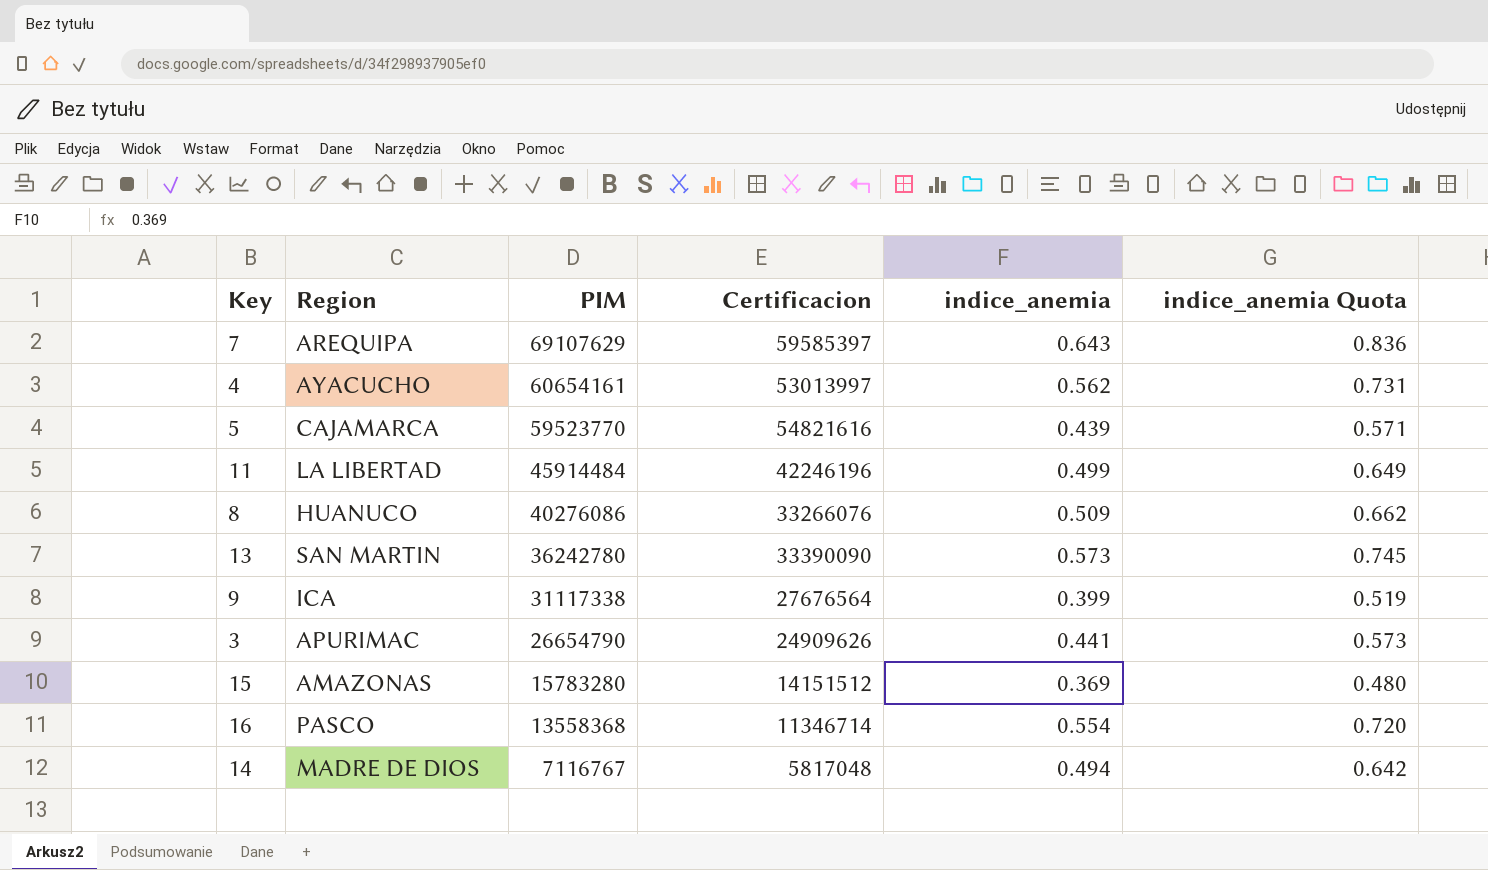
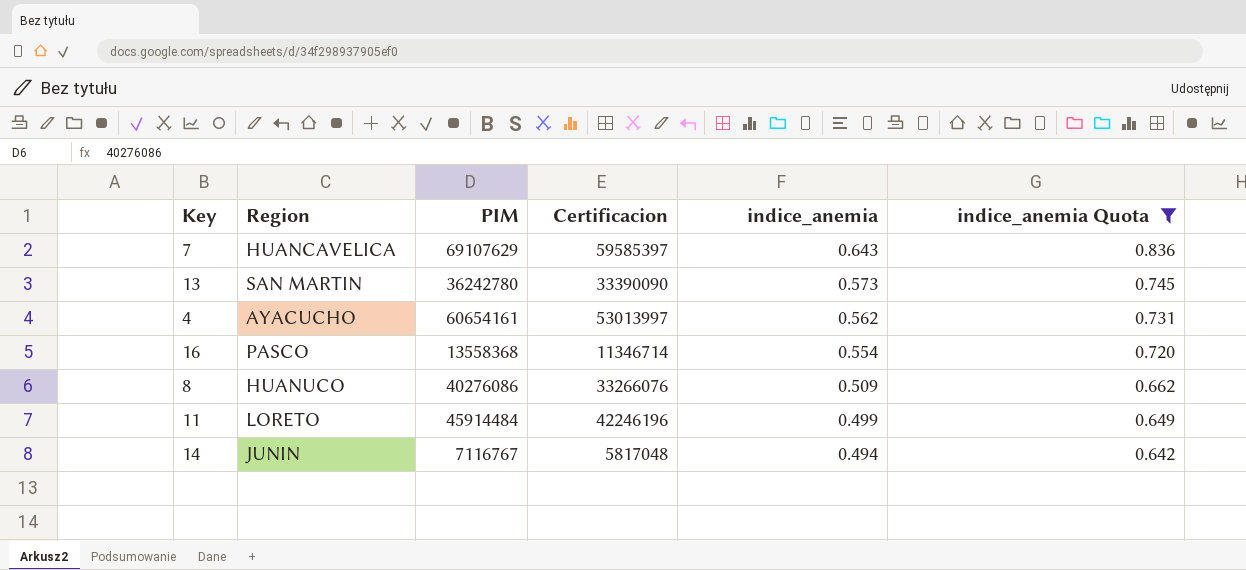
filter: none -> indice_anemia Quota >= 0.642
row order: PIM descending -> indice_anemia descending
7 | Region: AREQUIPA -> HUANCAVELICA
11 | Region: LA LIBERTAD -> LORETO
14 | Region: MADRE DE DIOS -> JUNIN

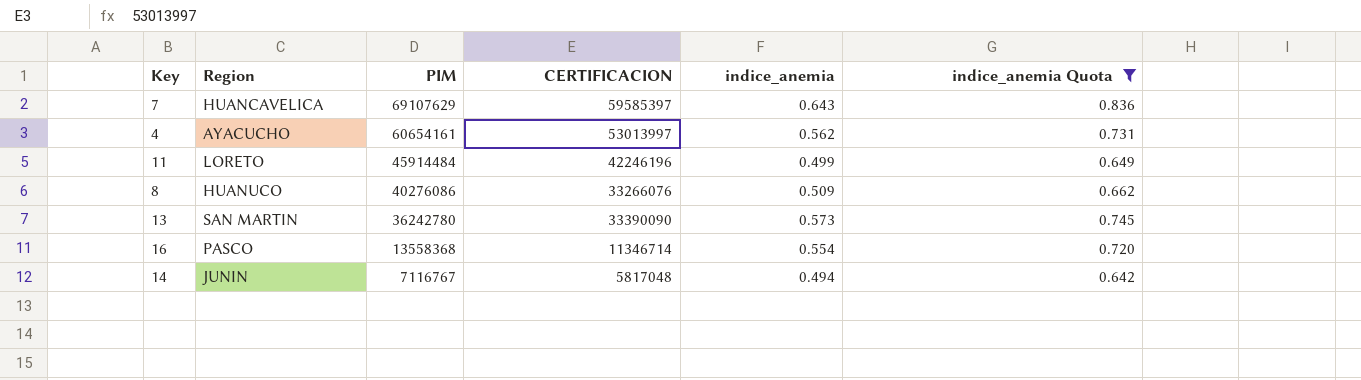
row order: indice_anemia descending -> PIM descending
column name: Certificacion -> CERTIFICACION

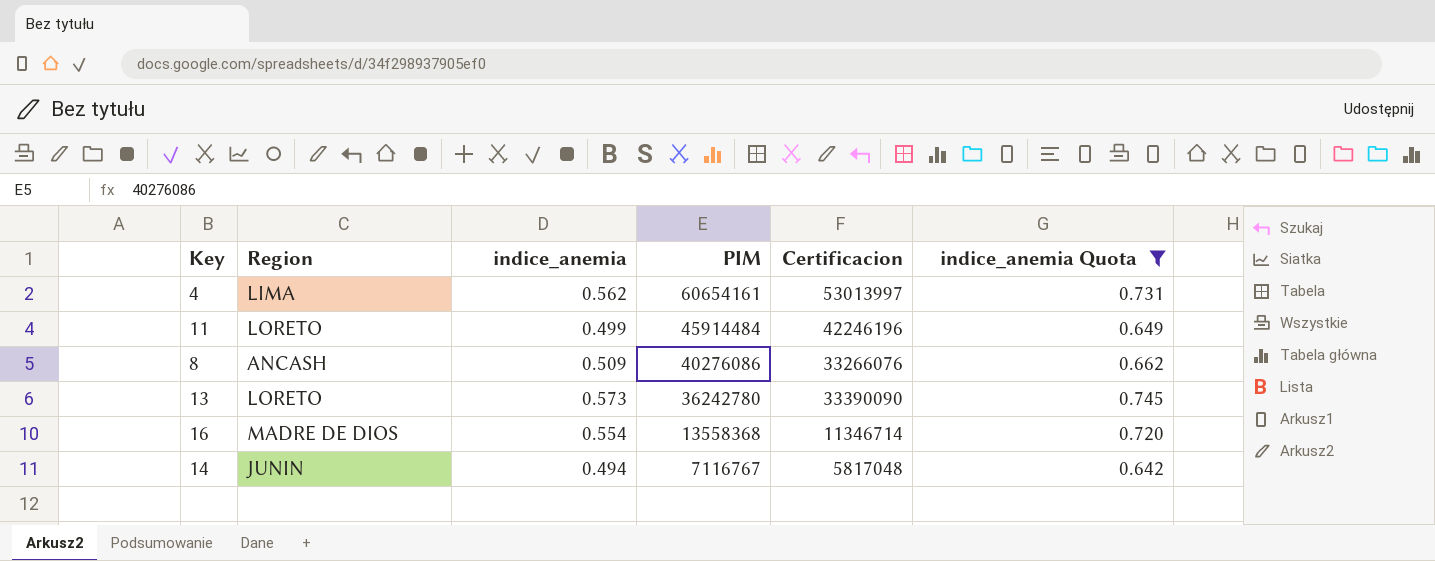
column indice_anemia | position: 5 -> 3
column name: CERTIFICACION -> Certificacion
row 7: HUANCAVELICA | 69107629 | 59585397 | 0.643 | 0.836 -> none
4 | Region: AYACUCHO -> LIMA
8 | Region: HUANUCO -> ANCASH
13 | Region: SAN MARTIN -> LORETO
16 | Region: PASCO -> MADRE DE DIOS

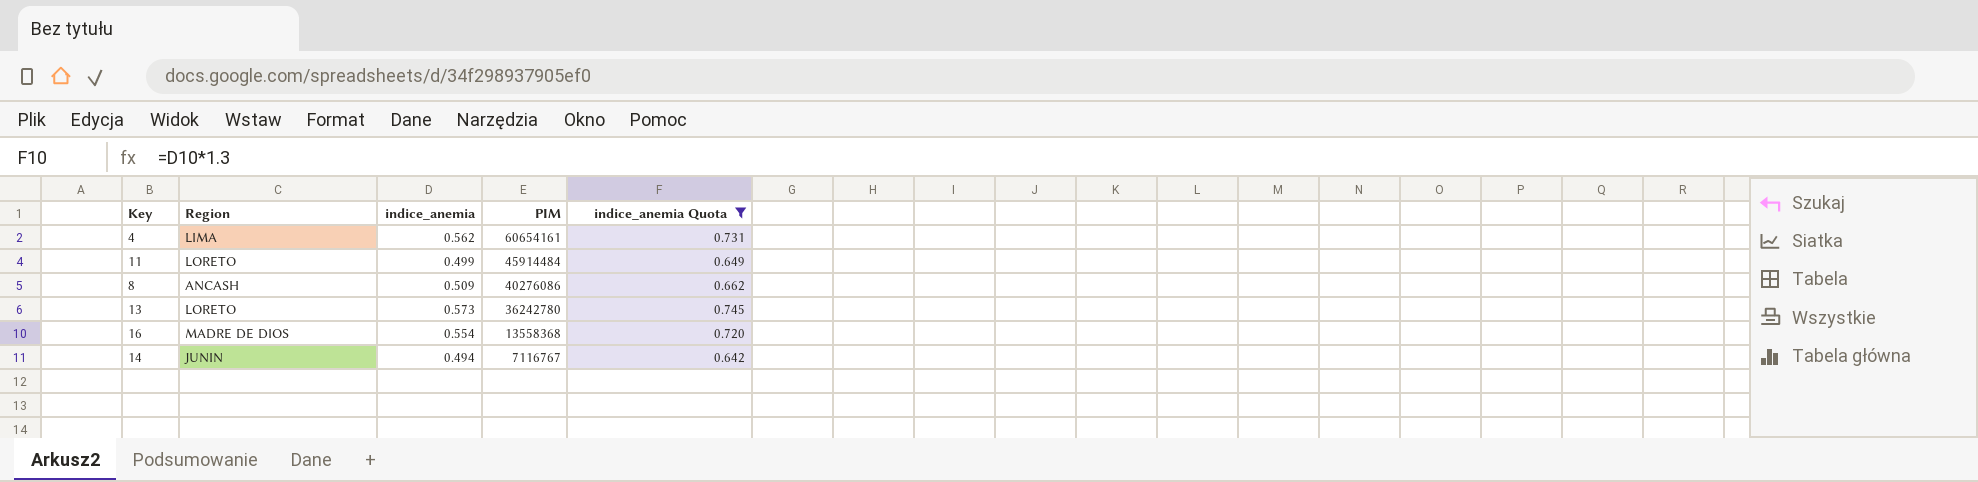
column Certificacion | position: 5 -> none

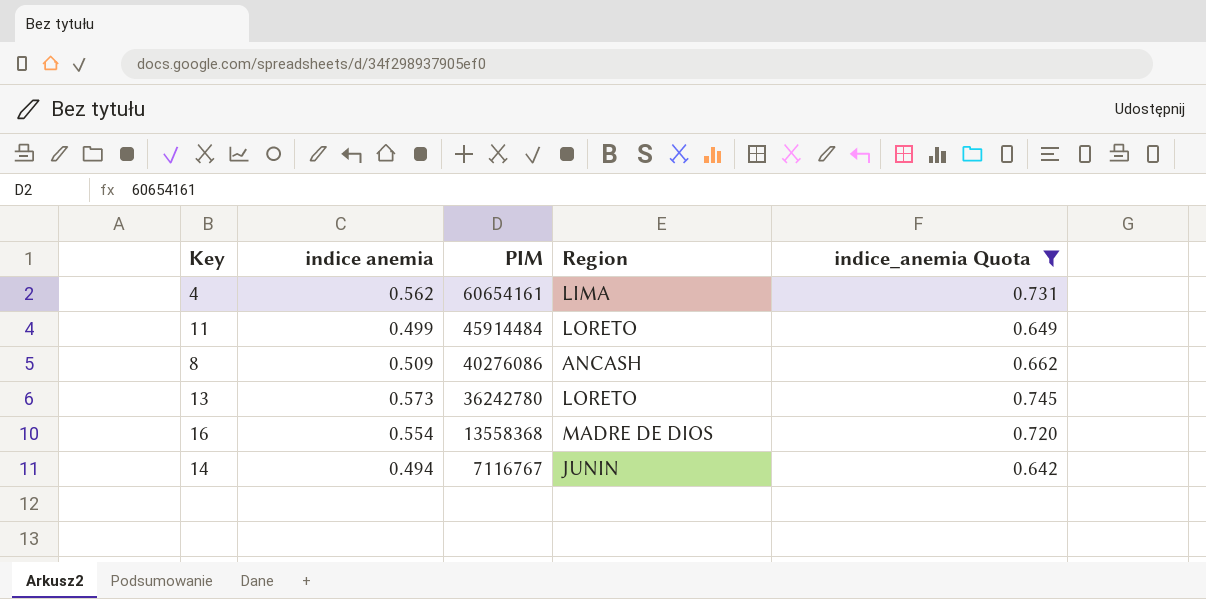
column name: indice_anemia -> indice anemia
column Region | position: 2 -> 4

